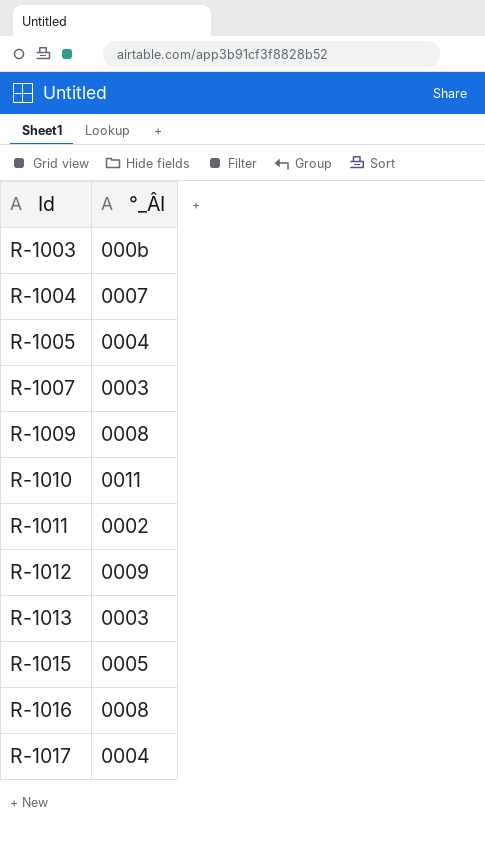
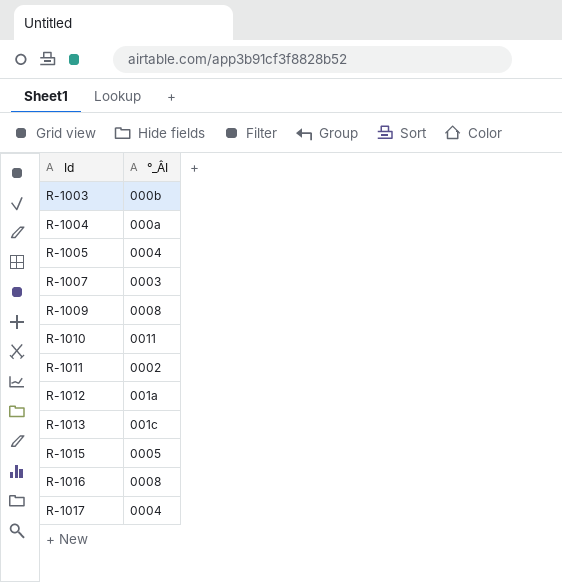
R-1004 | °_ÂI: 0007 -> 000a
R-1012 | °_ÂI: 0009 -> 001a
R-1013 | °_ÂI: 0003 -> 001c

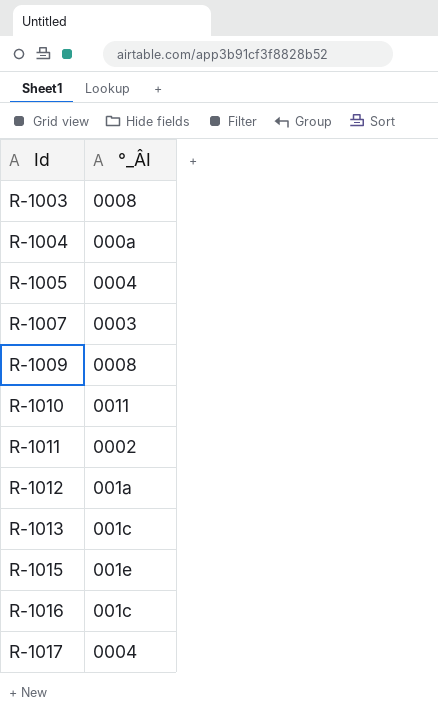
R-1003 | °_ÂI: 000b -> 0008
R-1015 | °_ÂI: 0005 -> 001e
R-1016 | °_ÂI: 0008 -> 001c

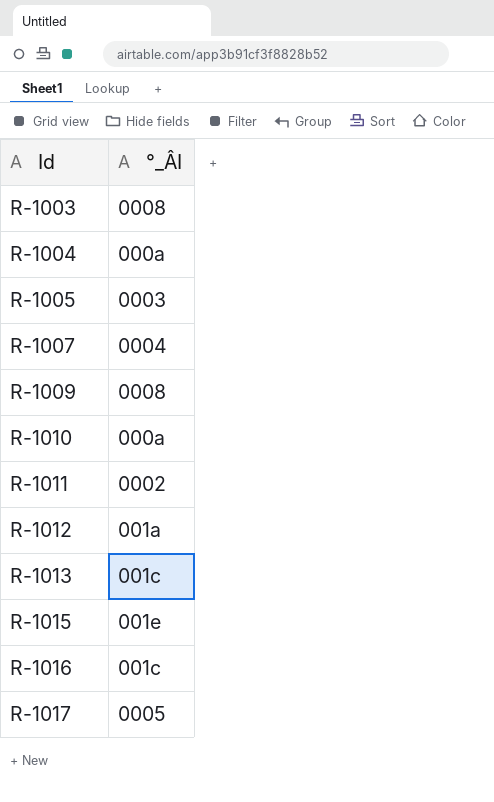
R-1005 | °_ÂI: 0004 -> 0003
R-1007 | °_ÂI: 0003 -> 0004
R-1010 | °_ÂI: 0011 -> 000a
R-1017 | °_ÂI: 0004 -> 0005

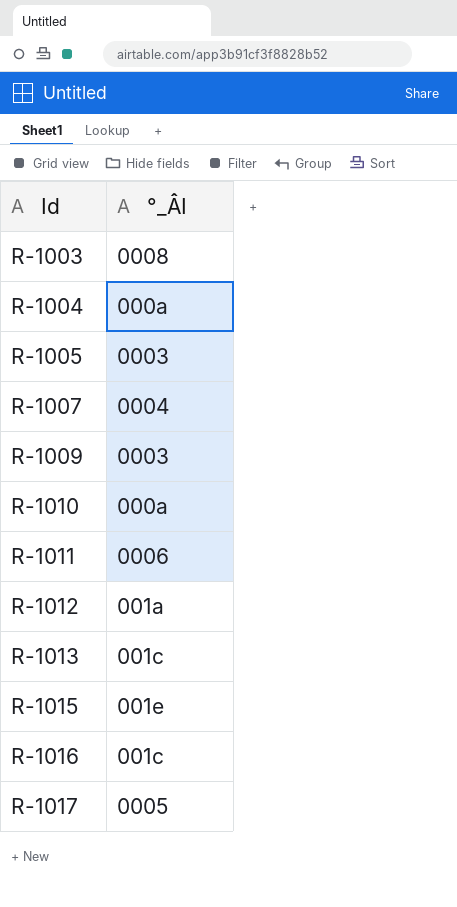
R-1009 | °_ÂI: 0008 -> 0003
R-1011 | °_ÂI: 0002 -> 0006

